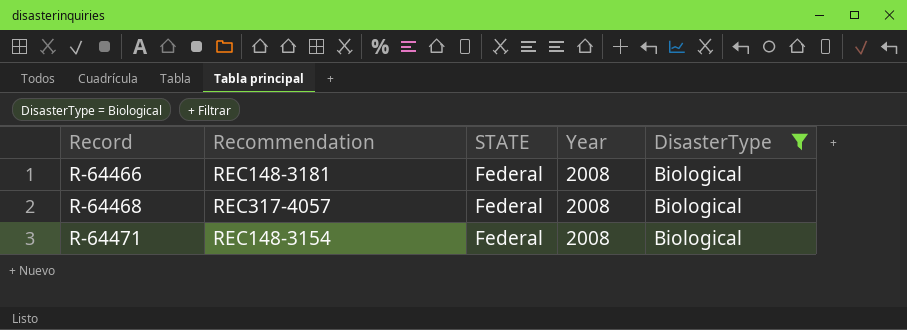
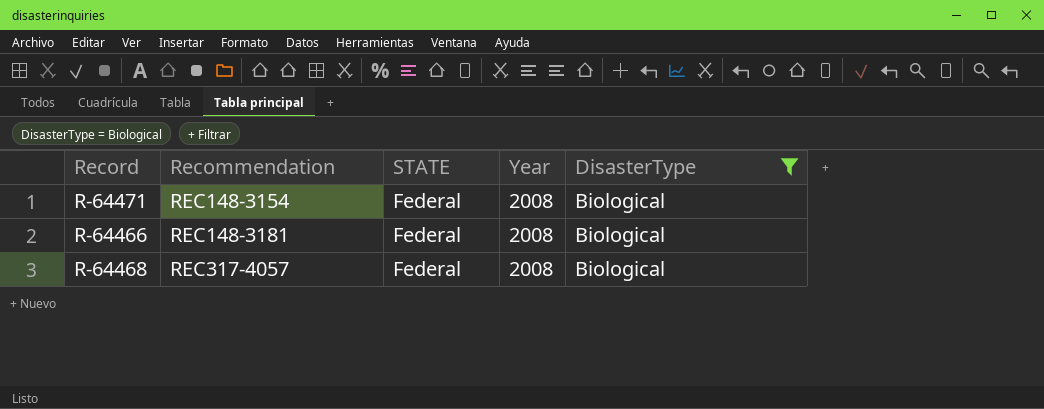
row order: Record ascending -> Recommendation ascending

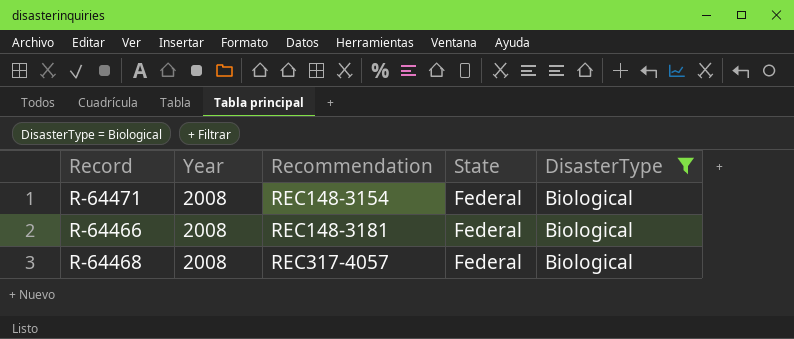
column Year | position: 4 -> 2
column name: STATE -> State

